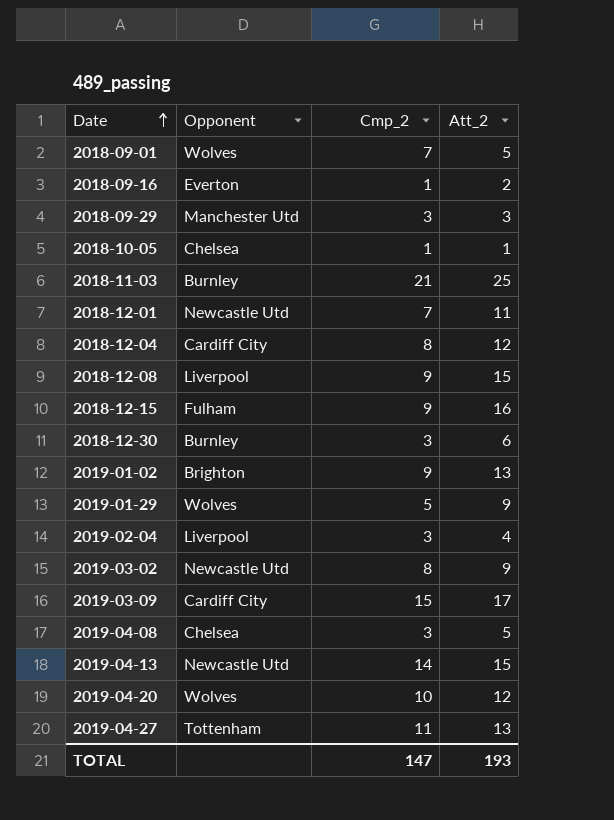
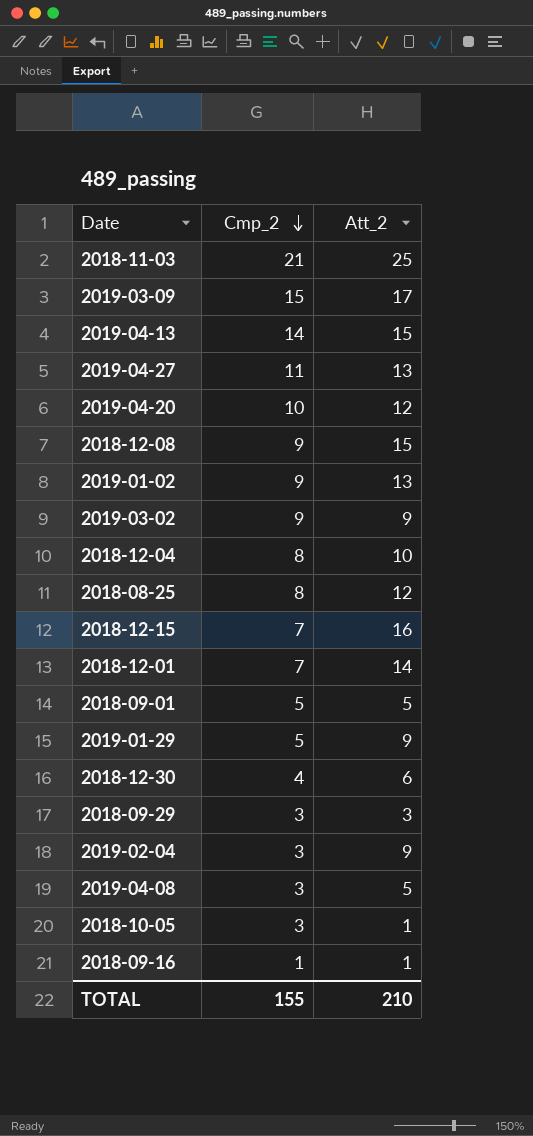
row order: Date ascending -> Cmp_2 descending
column Opponent | position: 2 -> none
2019-03-02 | Cmp_2: 8 -> 9
2018-12-04 | Att_2: 12 -> 10
row 2018-08-25: none -> 8 | 12
2018-12-15 | Cmp_2: 9 -> 7
2018-12-01 | Att_2: 11 -> 14
2018-09-01 | Cmp_2: 7 -> 5
2018-12-30 | Cmp_2: 3 -> 4
2019-02-04 | Att_2: 4 -> 9
2018-10-05 | Cmp_2: 1 -> 3
2018-09-16 | Att_2: 2 -> 1
TOTAL | Cmp_2: 147 -> 155
TOTAL | Att_2: 193 -> 210

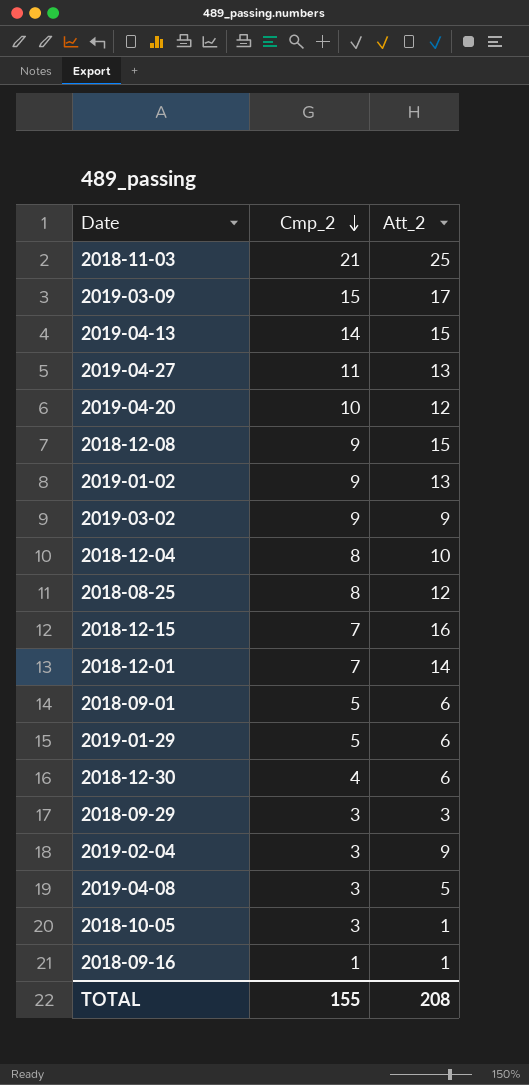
2018-09-01 | Att_2: 5 -> 6
2019-01-29 | Att_2: 9 -> 6
TOTAL | Att_2: 210 -> 208

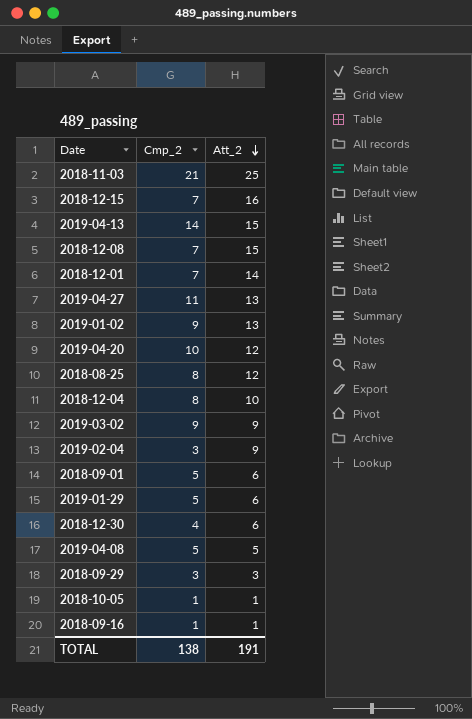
row order: Cmp_2 descending -> Att_2 descending
row 2019-03-09: 15 | 17 -> none
2018-12-08 | Cmp_2: 9 -> 7
2019-04-08 | Cmp_2: 3 -> 5
2018-10-05 | Cmp_2: 3 -> 1
TOTAL | Cmp_2: 155 -> 138
TOTAL | Att_2: 208 -> 191

